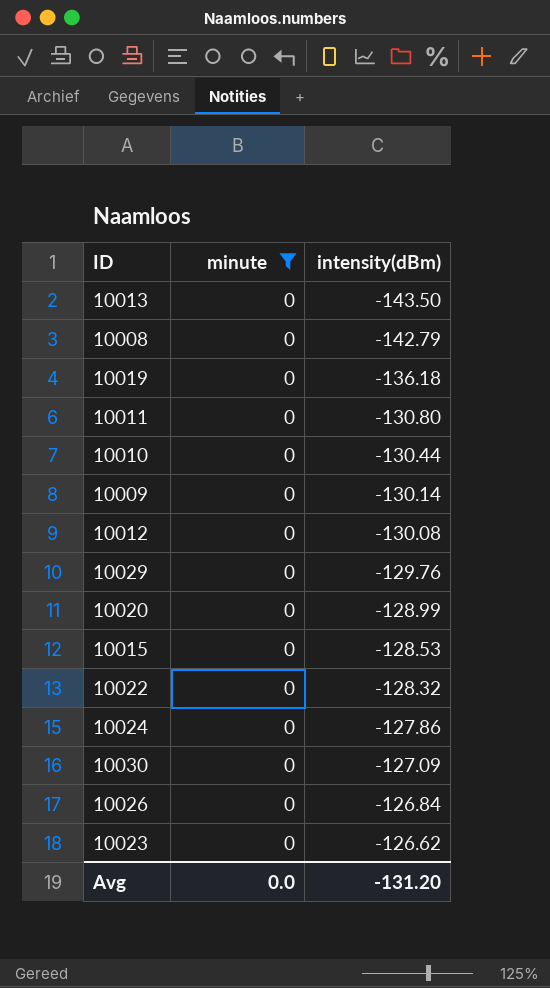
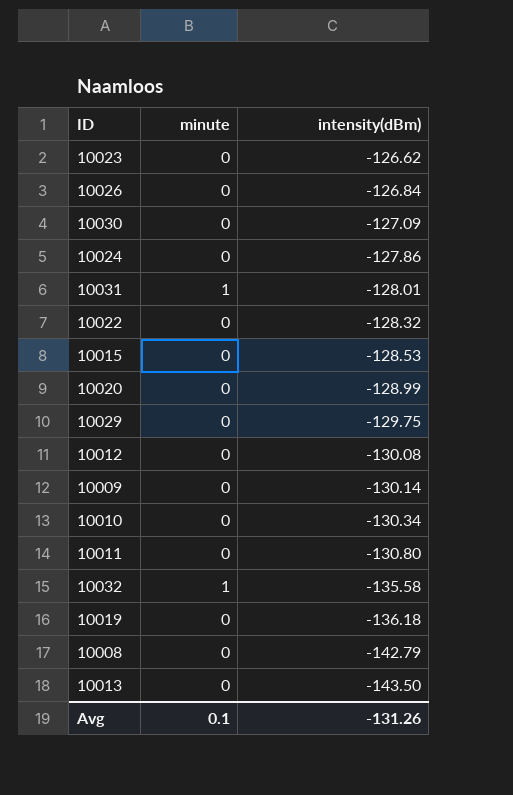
filter: minute = 0 -> none
row order: intensity(dBm) ascending -> intensity(dBm) descending
10029 | intensity(dBm): -129.76 -> -129.75
10010 | intensity(dBm): -130.44 -> -130.34
Avg | minute: 0.0 -> 0.1
Avg | intensity(dBm): -131.20 -> -131.26

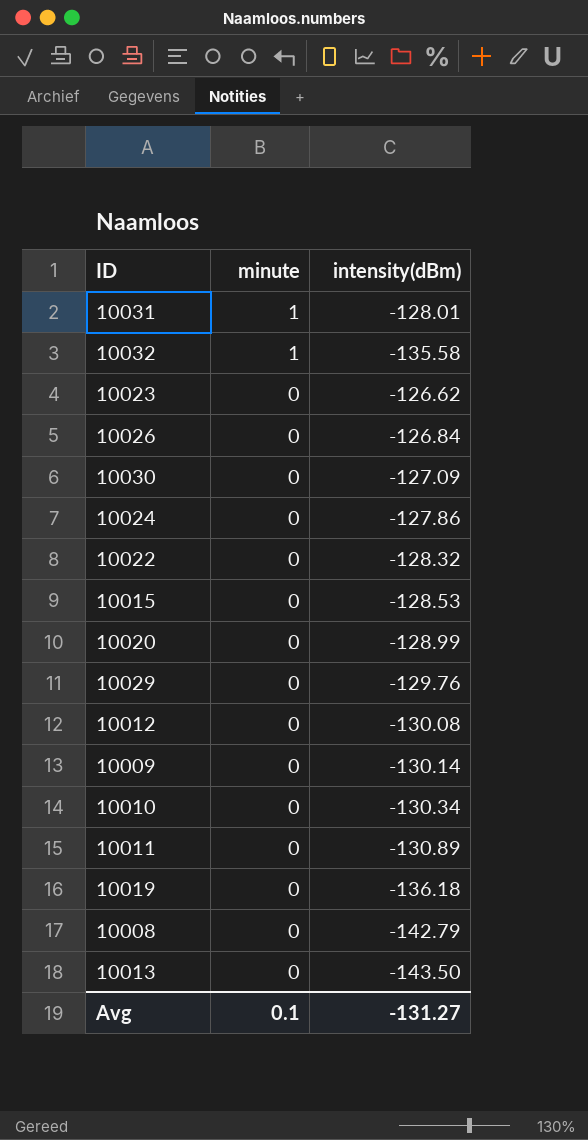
row order: intensity(dBm) descending -> minute descending
10029 | intensity(dBm): -129.75 -> -129.76
10011 | intensity(dBm): -130.80 -> -130.89
Avg | intensity(dBm): -131.26 -> -131.27

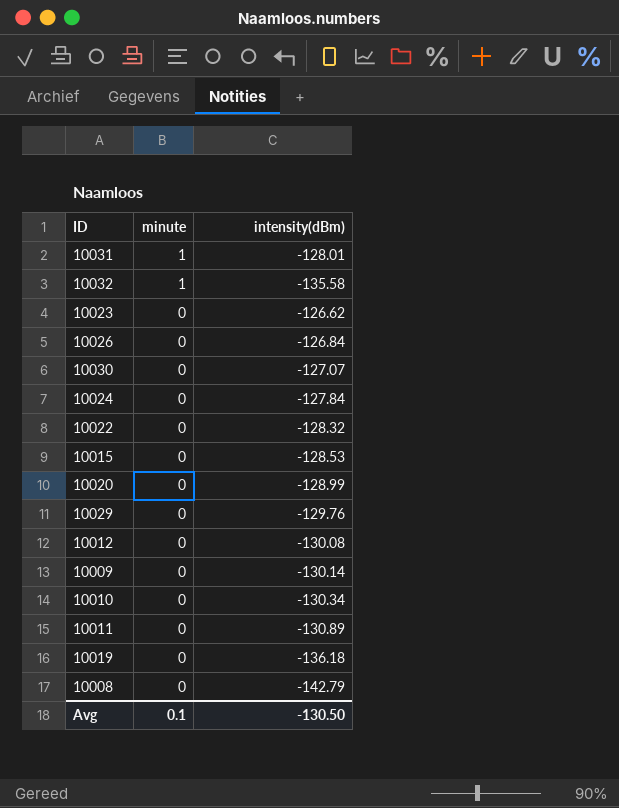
row 10013: 0 | -143.50 -> none
10030 | intensity(dBm): -127.09 -> -127.07
10024 | intensity(dBm): -127.86 -> -127.84
Avg | intensity(dBm): -131.27 -> -130.50

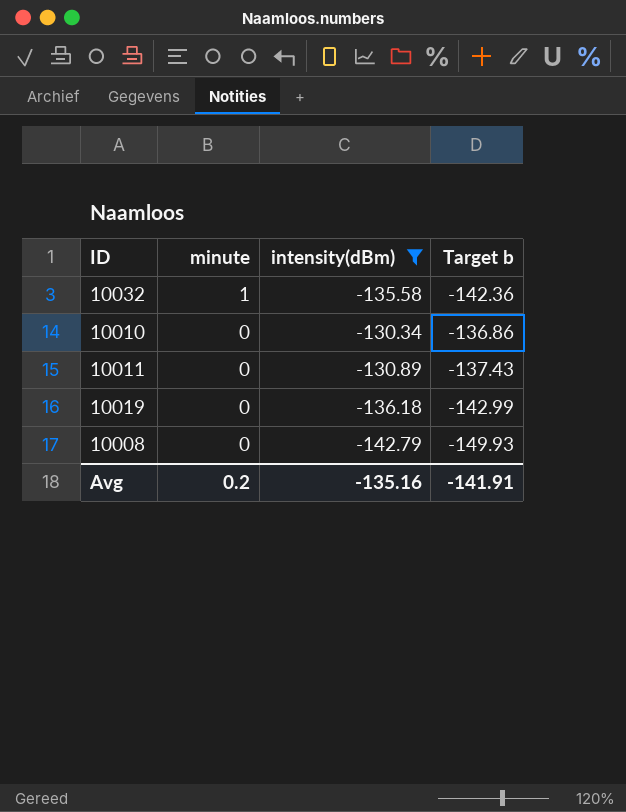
filter: none -> intensity(dBm) <= -130.34
column Target b | formula: none -> [intensity(dBm)] * 1.05
Avg | minute: 0.1 -> 0.2
Avg | intensity(dBm): -130.50 -> -135.16

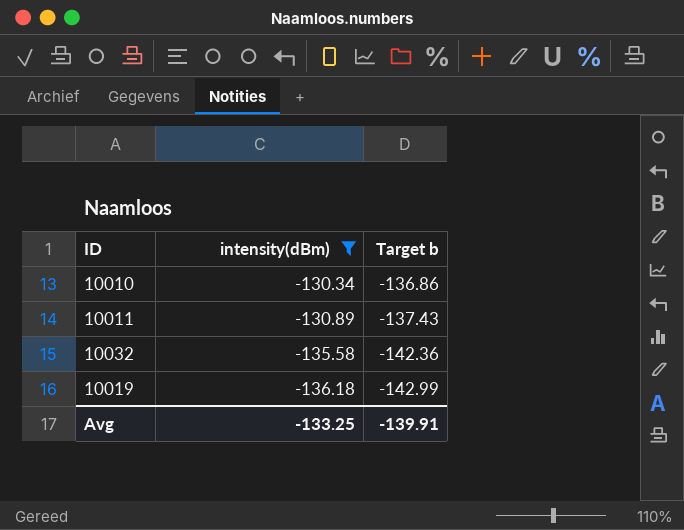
row order: minute descending -> intensity(dBm) descending
column minute | position: 2 -> none
row 10008: 0 | -142.79 | -149.93 -> none
Avg | intensity(dBm): -135.16 -> -133.25
Avg | Target b: -141.91 -> -139.91

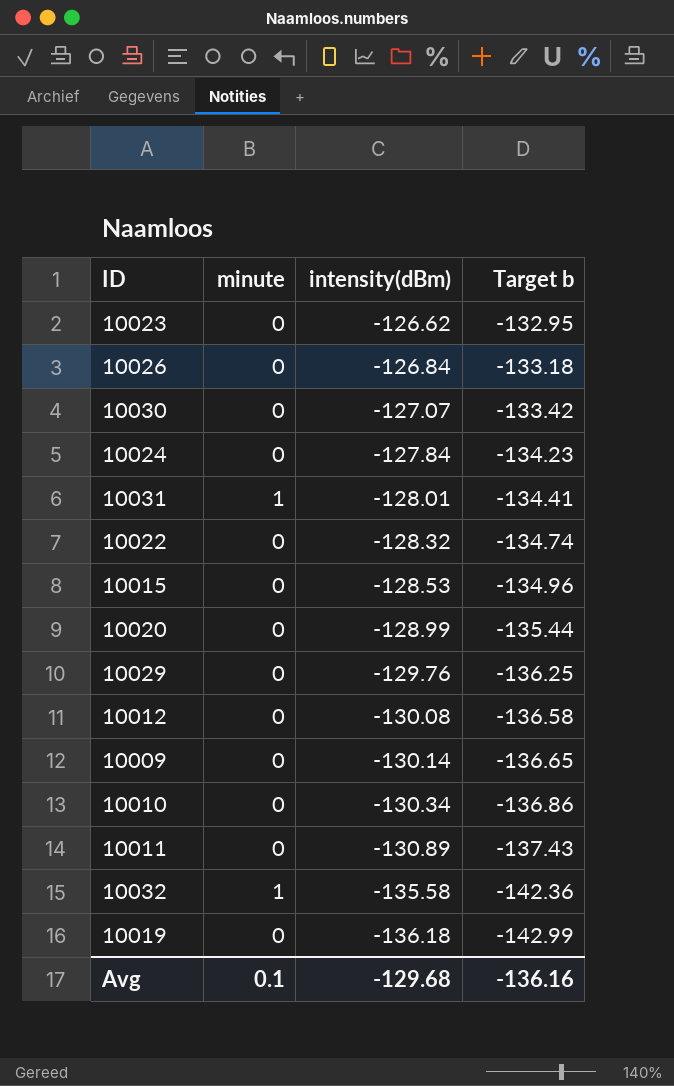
filter: intensity(dBm) <= -130.34 -> none
column minute | position: none -> 2
Avg | intensity(dBm): -133.25 -> -129.68
Avg | Target b: -139.91 -> -136.16

